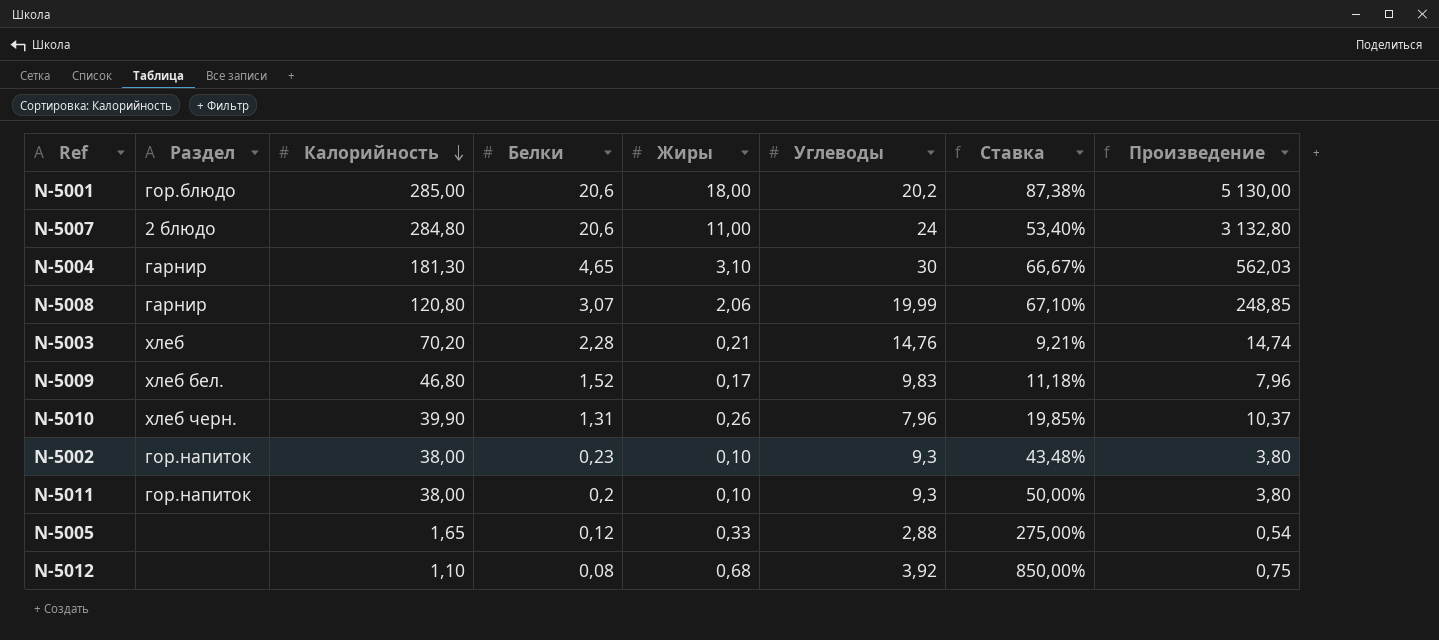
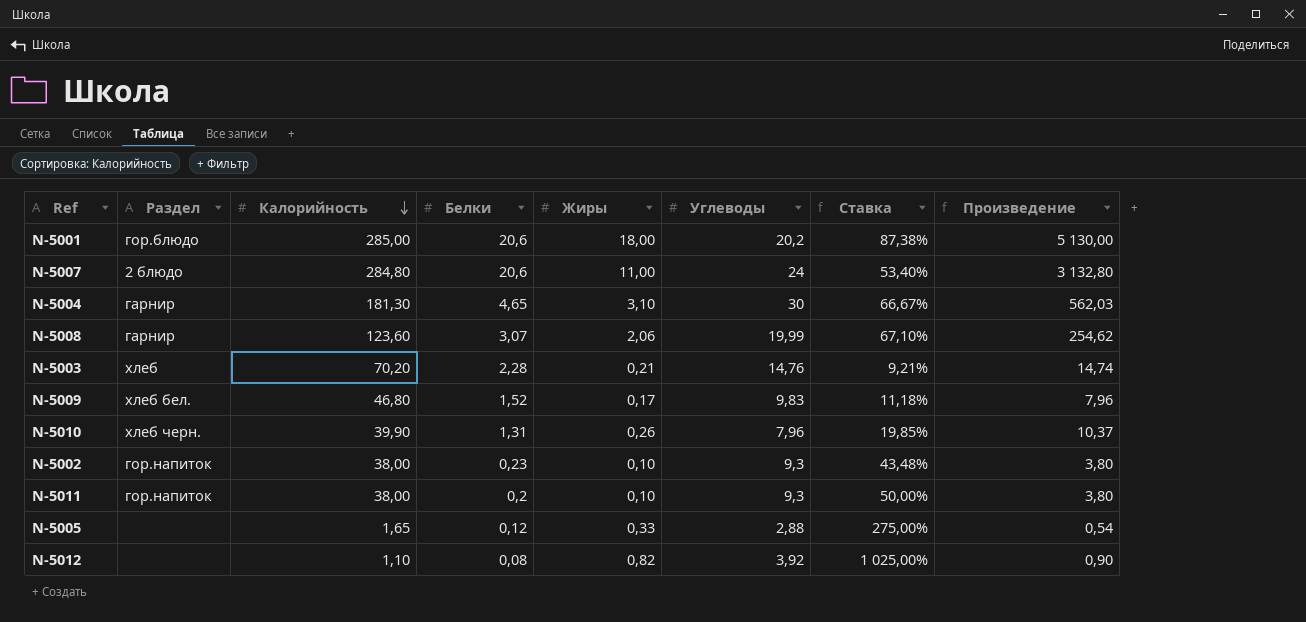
N-5008 | Калорийность: 120,80 -> 123,60
N-5008 | Произведение: 248,85 -> 254,62
N-5012 | Жиры: 0,68 -> 0,82
N-5012 | Ставка: 850,00% -> 1 025,00%
N-5012 | Произведение: 0,75 -> 0,90

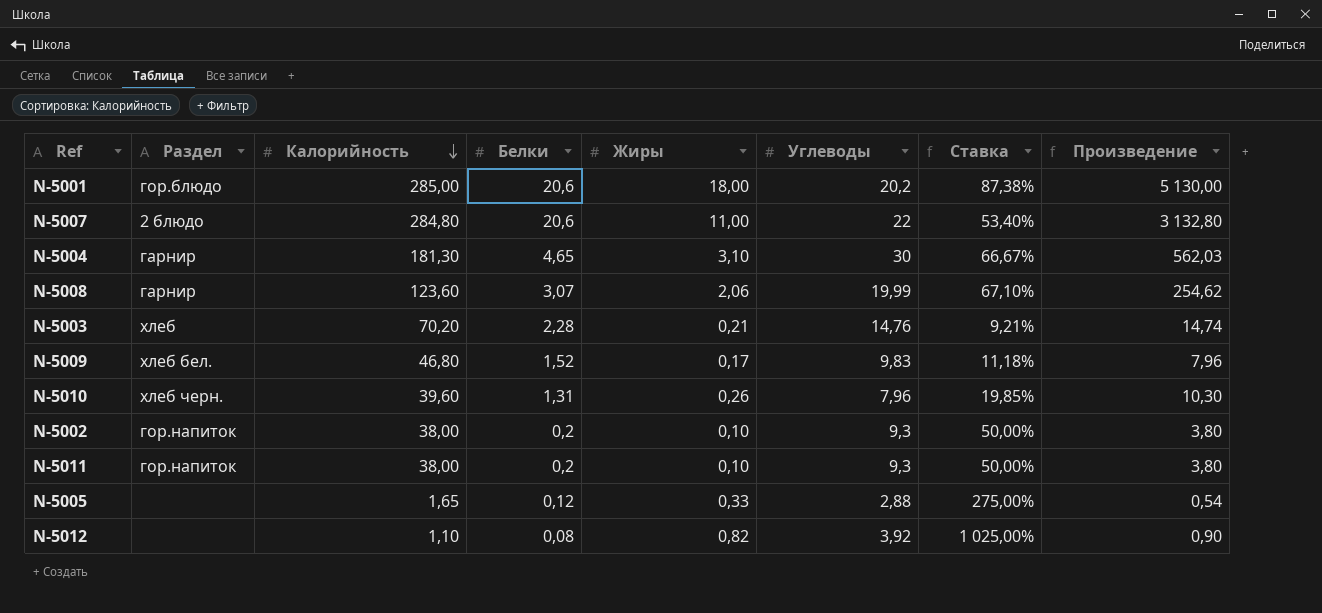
N-5007 | Углеводы: 24 -> 22
N-5010 | Калорийность: 39,90 -> 39,60
N-5010 | Произведение: 10,37 -> 10,30
N-5002 | Белки: 0,23 -> 0,2
N-5002 | Ставка: 43,48% -> 50,00%

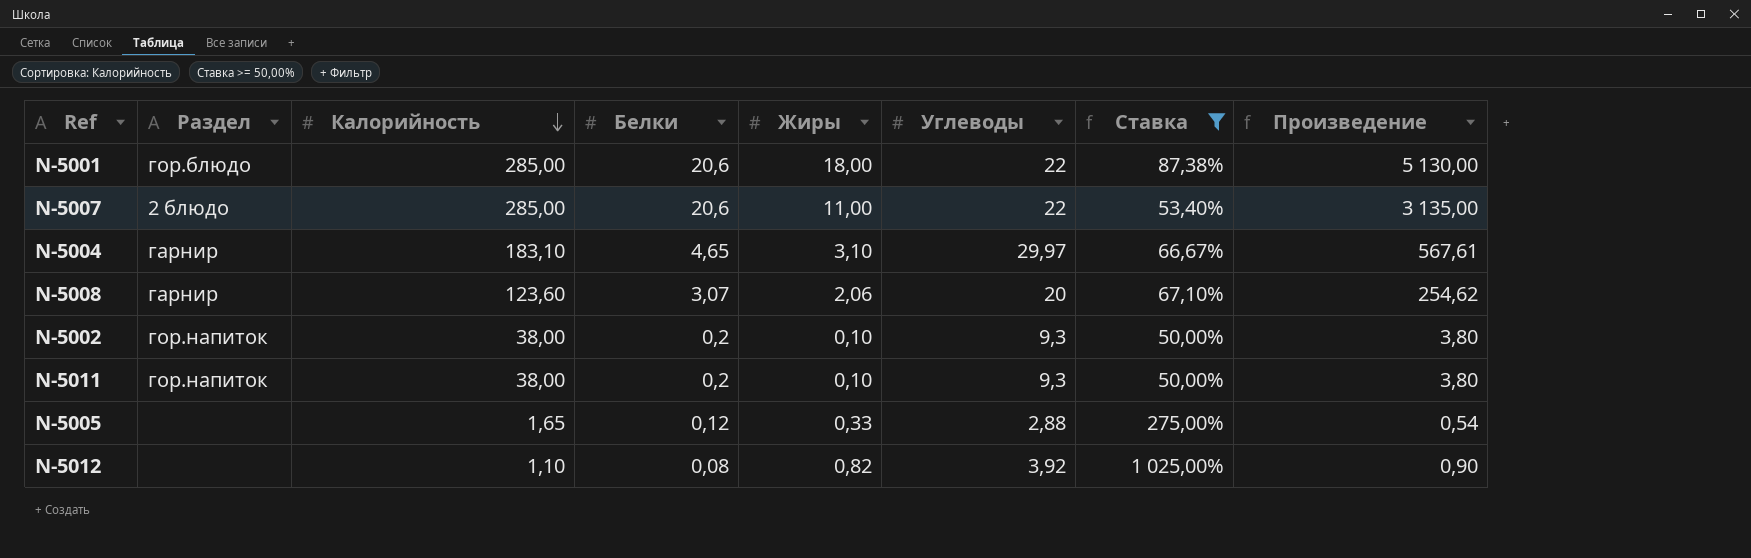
filter: none -> Ставка >= 50,00%
N-5001 | Углеводы: 20,2 -> 22
N-5007 | Калорийность: 284,80 -> 285,00
N-5007 | Произведение: 3 132,80 -> 3 135,00
N-5004 | Калорийность: 181,30 -> 183,10
N-5004 | Углеводы: 30 -> 29,97
N-5004 | Произведение: 562,03 -> 567,61
N-5008 | Углеводы: 19,99 -> 20

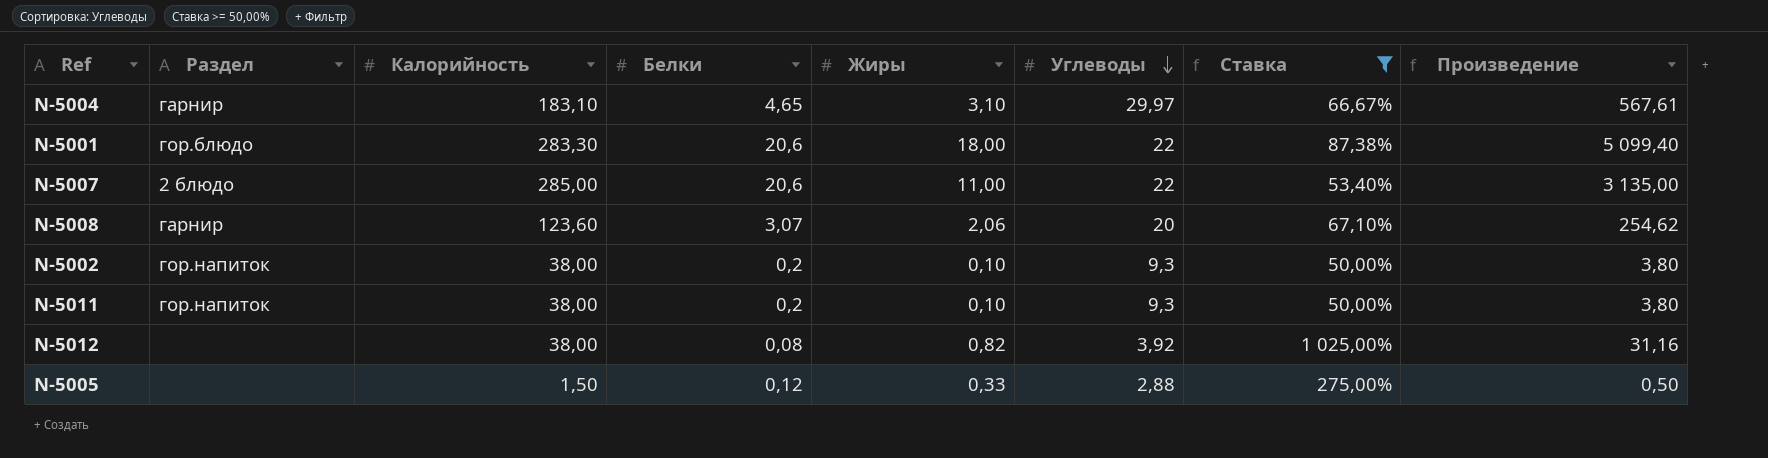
row order: Калорийность descending -> Углеводы descending
N-5001 | Калорийность: 285,00 -> 283,30
N-5001 | Произведение: 5 130,00 -> 5 099,40
N-5012 | Калорийность: 1,10 -> 38,00
N-5012 | Произведение: 0,90 -> 31,16
N-5005 | Калорийность: 1,65 -> 1,50
N-5005 | Произведение: 0,54 -> 0,50

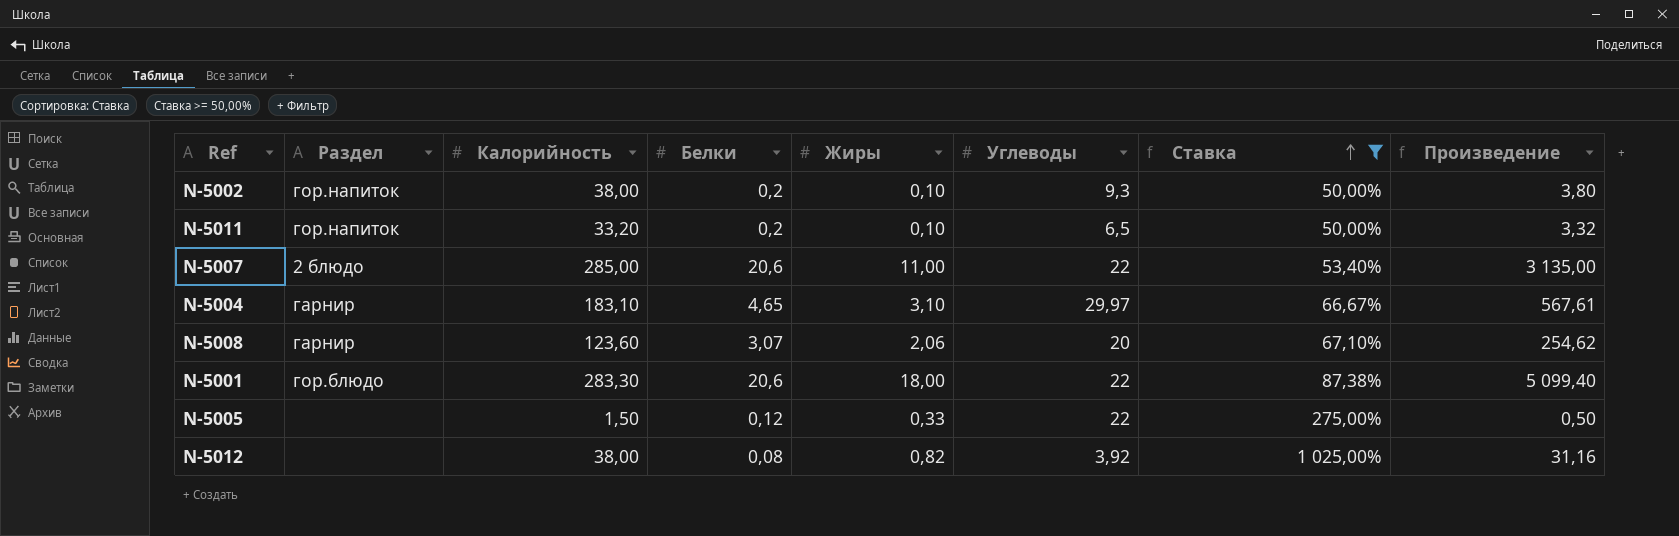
row order: Углеводы descending -> Ставка ascending
N-5011 | Калорийность: 38,00 -> 33,20
N-5011 | Углеводы: 9,3 -> 6,5
N-5011 | Произведение: 3,80 -> 3,32
N-5005 | Углеводы: 2,88 -> 22

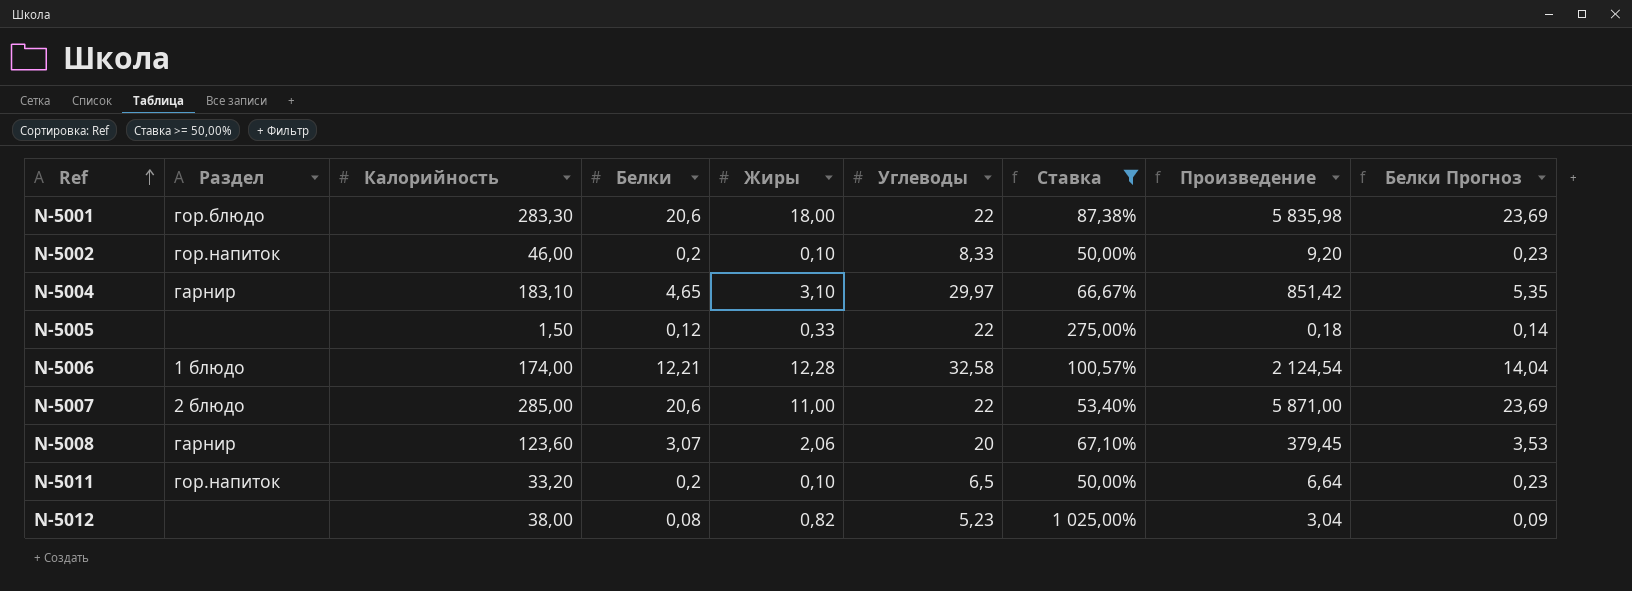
row order: Ставка ascending -> Ref ascending
column Произведение | formula: [Калорийность] * [Жиры] -> [Калорийность] * [Белки]
column Белки Прогноз | formula: none -> [Белки] * 1,15
N-5002 | Калорийность: 38,00 -> 46,00
N-5002 | Углеводы: 9,3 -> 8,33
row N-5006: none -> 1 блюдо | 174,00 | 12,21 | 12,28 | 32,58 | 100,57% | 2 124,54 | 14,04
N-5012 | Углеводы: 3,92 -> 5,23

